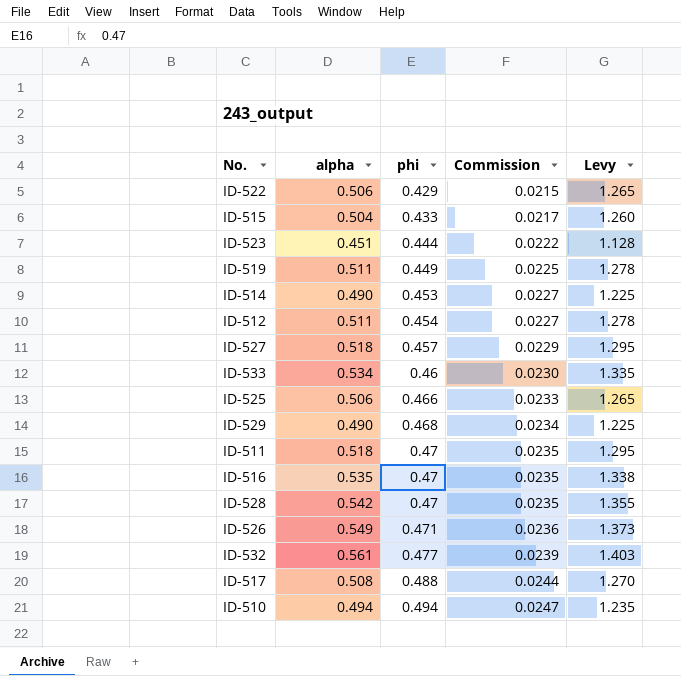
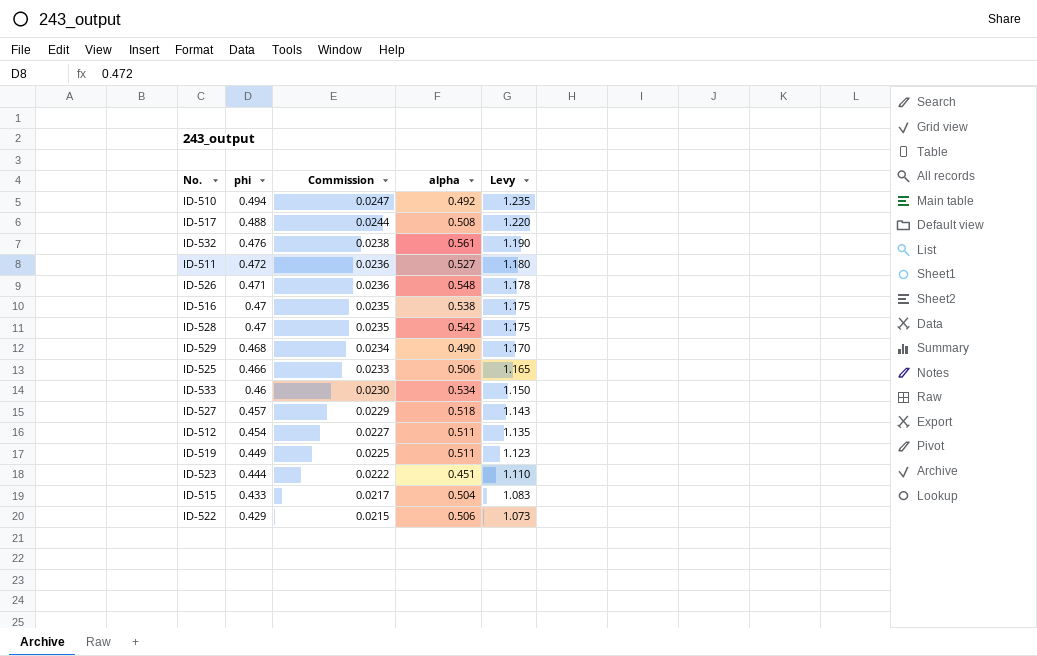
row order: phi ascending -> phi descending
column alpha | position: 2 -> 4
column Levy | formula: [alpha] * 2.5 -> [phi] * 2.5
row ID-514: 0.490 | 0.453 | 0.0227 | 1.225 -> none
ID-510 | alpha: 0.494 -> 0.492
ID-532 | phi: 0.477 -> 0.476
ID-532 | Commission: 0.0239 -> 0.0238
ID-511 | phi: 0.47 -> 0.472
ID-511 | Commission: 0.0235 -> 0.0236
ID-511 | alpha: 0.518 -> 0.527
ID-526 | alpha: 0.549 -> 0.548
ID-516 | alpha: 0.535 -> 0.538

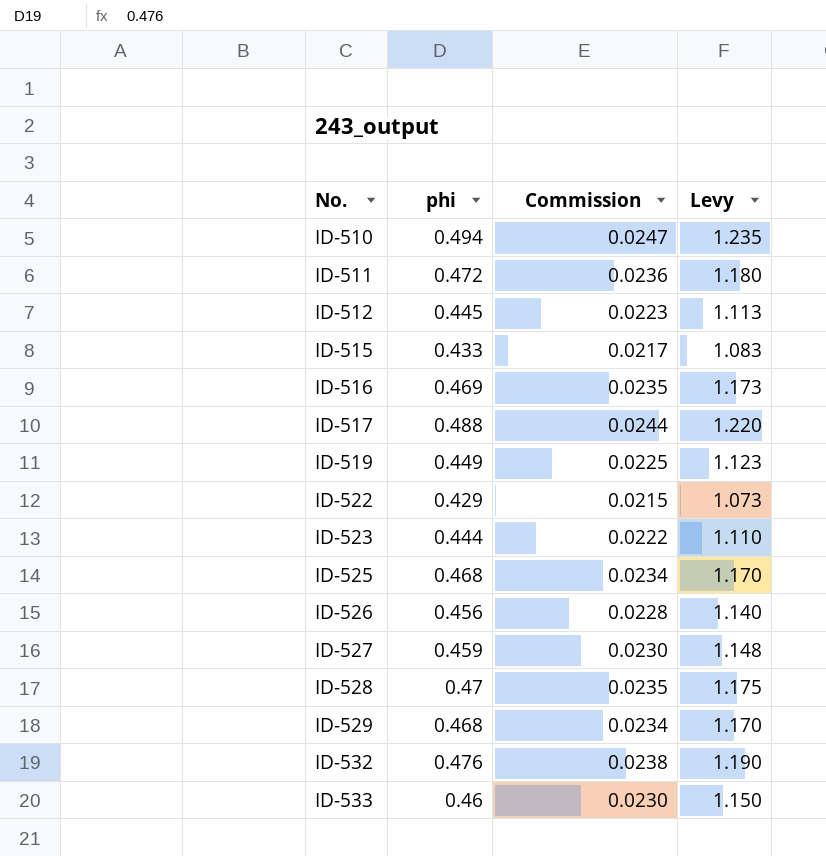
row order: phi descending -> No. ascending
column alpha | position: 4 -> none
ID-512 | phi: 0.454 -> 0.445
ID-512 | Commission: 0.0227 -> 0.0223
ID-512 | Levy: 1.135 -> 1.113
ID-516 | phi: 0.47 -> 0.469
ID-516 | Levy: 1.175 -> 1.173
ID-525 | phi: 0.466 -> 0.468
ID-525 | Commission: 0.0233 -> 0.0234
ID-525 | Levy: 1.165 -> 1.170
ID-526 | phi: 0.471 -> 0.456
ID-526 | Commission: 0.0236 -> 0.0228
ID-526 | Levy: 1.178 -> 1.140
ID-527 | phi: 0.457 -> 0.459
ID-527 | Commission: 0.0229 -> 0.0230
ID-527 | Levy: 1.143 -> 1.148

